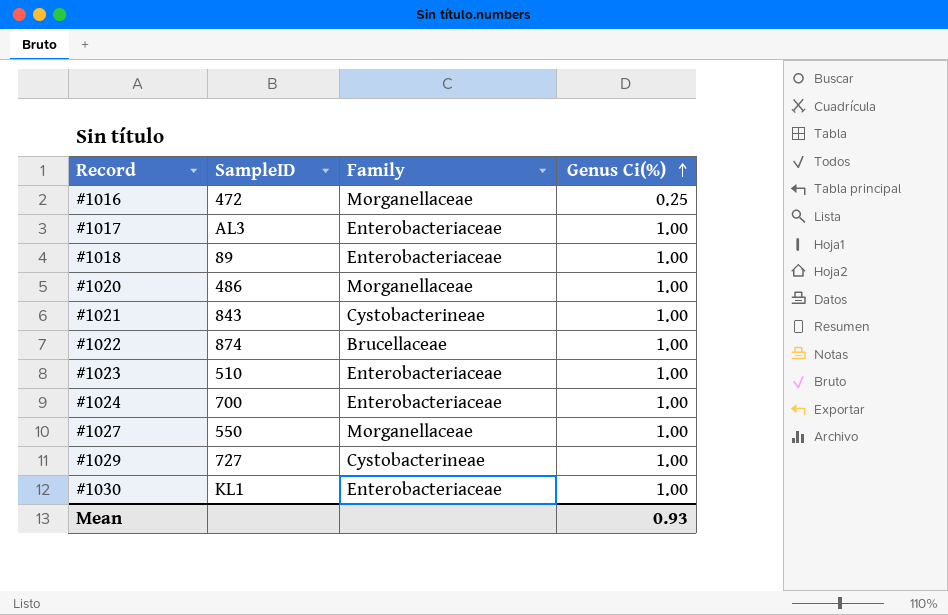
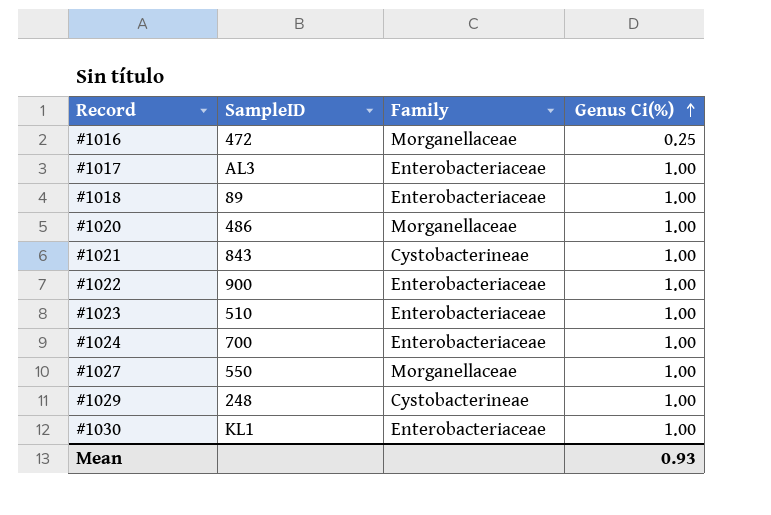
#1022 | SampleID: 874 -> 900
#1022 | Family: Brucellaceae -> Enterobacteriaceae
#1029 | SampleID: 727 -> 248

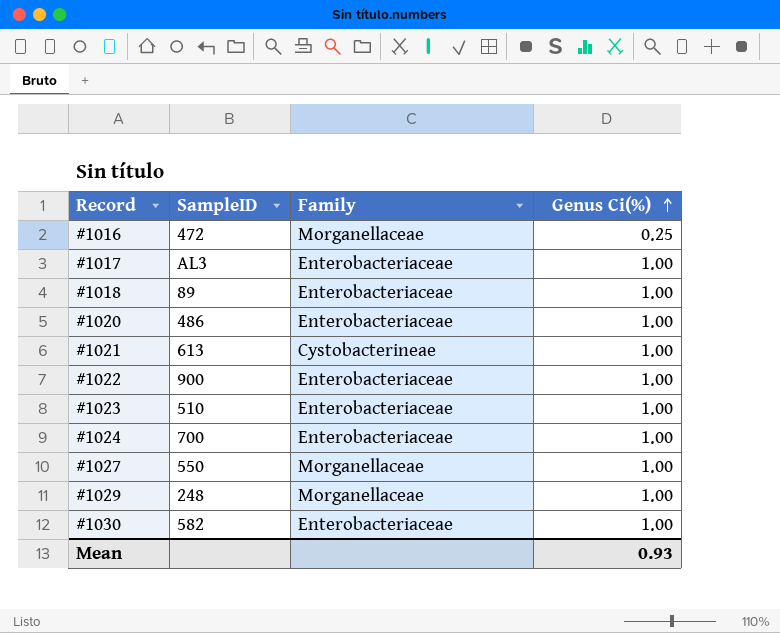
#1020 | Family: Morganellaceae -> Enterobacteriaceae
#1021 | SampleID: 843 -> 613
#1029 | Family: Cystobacterineae -> Morganellaceae
#1030 | SampleID: KL1 -> 582

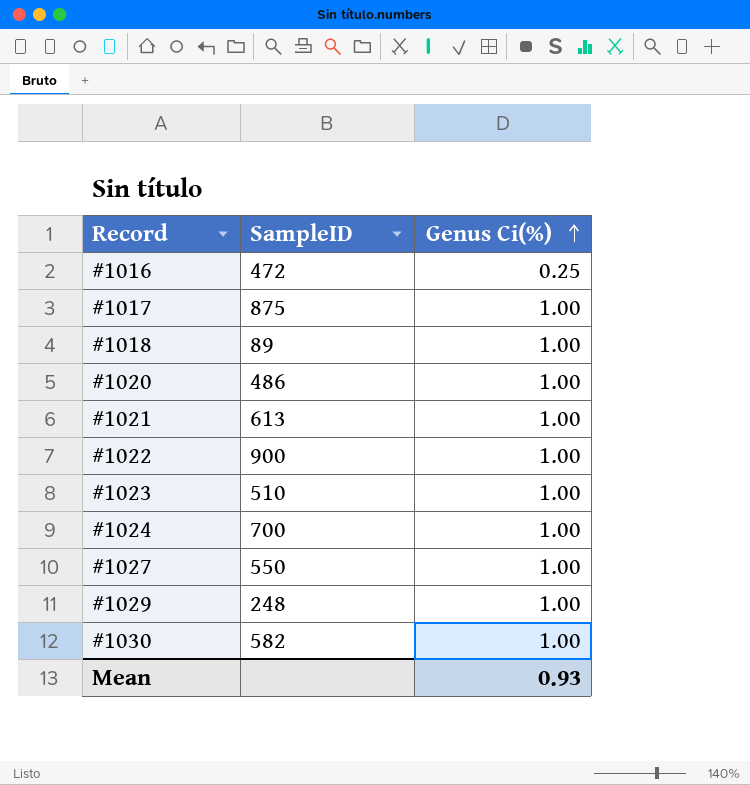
column Family | position: 3 -> none
#1017 | SampleID: AL3 -> 875

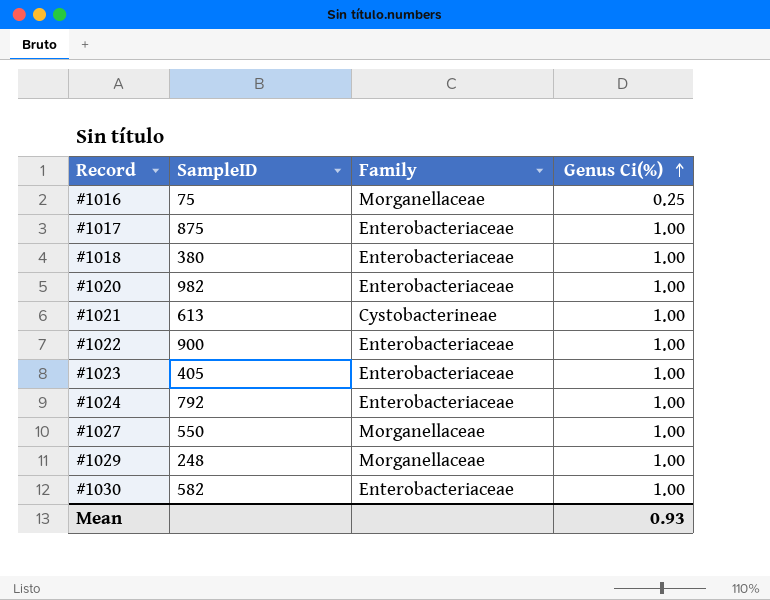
column Family | position: none -> 3
#1016 | SampleID: 472 -> 75
#1018 | SampleID: 89 -> 380
#1020 | SampleID: 486 -> 982
#1023 | SampleID: 510 -> 405
#1024 | SampleID: 700 -> 792

